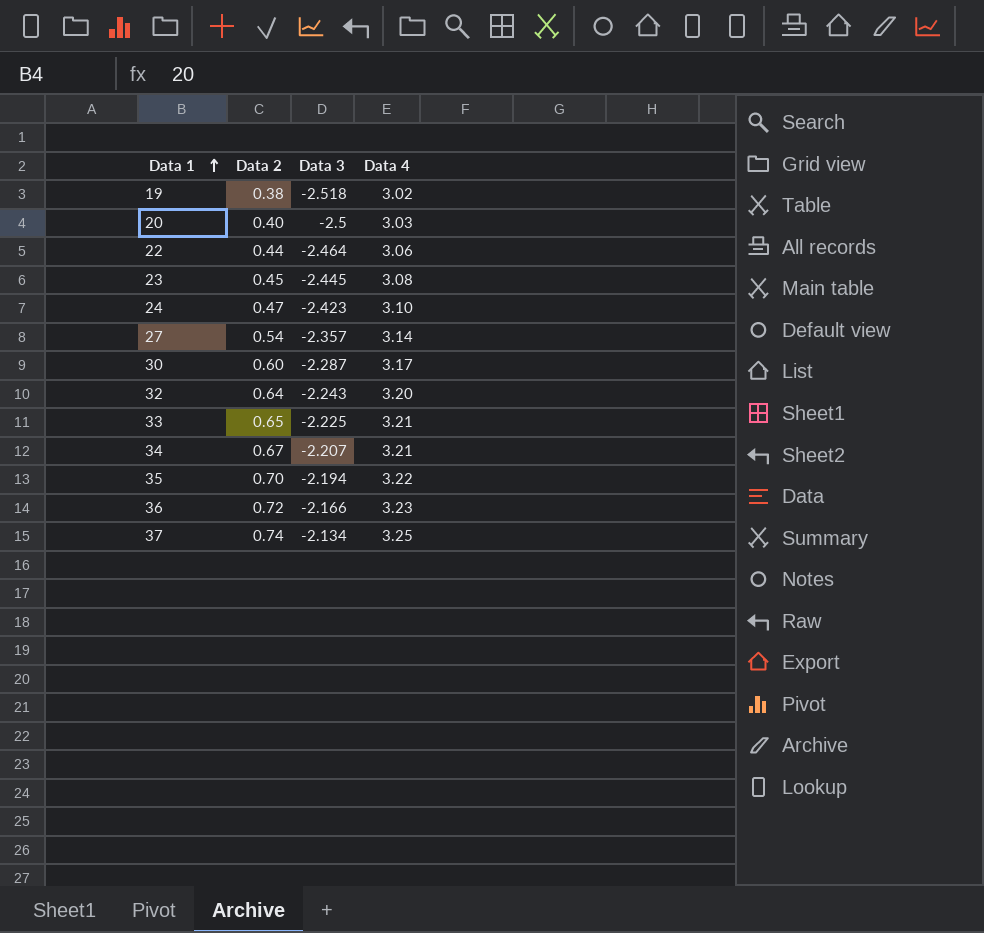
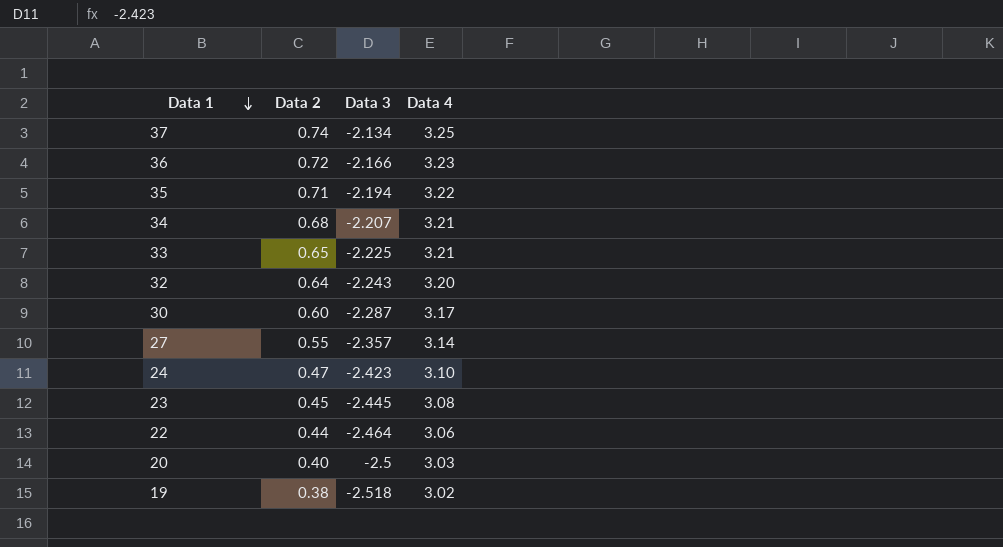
row order: Data 1 ascending -> Data 1 descending
35 | Data 2: 0.70 -> 0.71
34 | Data 2: 0.67 -> 0.68
27 | Data 2: 0.54 -> 0.55

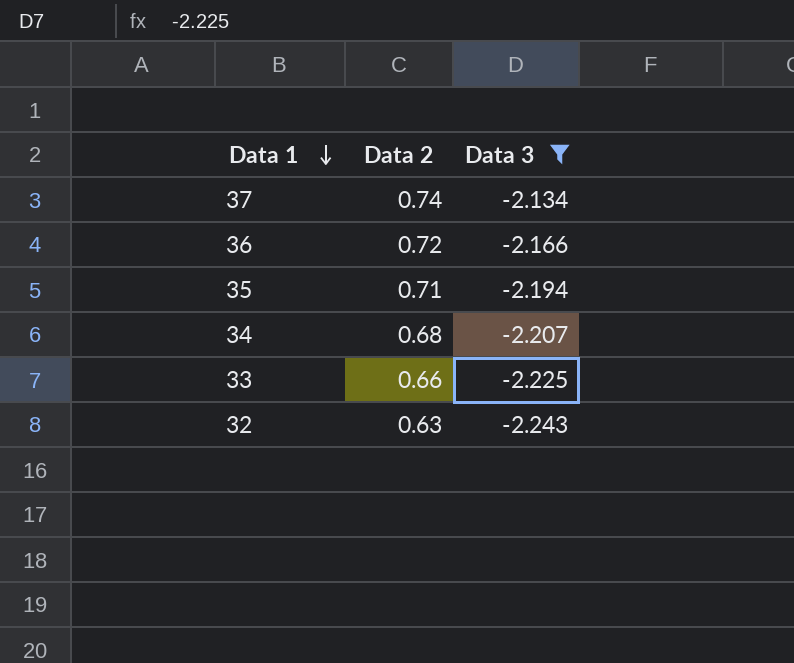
filter: none -> Data 3 >= -2.243
column Data 4 | position: 4 -> none
33 | Data 2: 0.65 -> 0.66
32 | Data 2: 0.64 -> 0.63

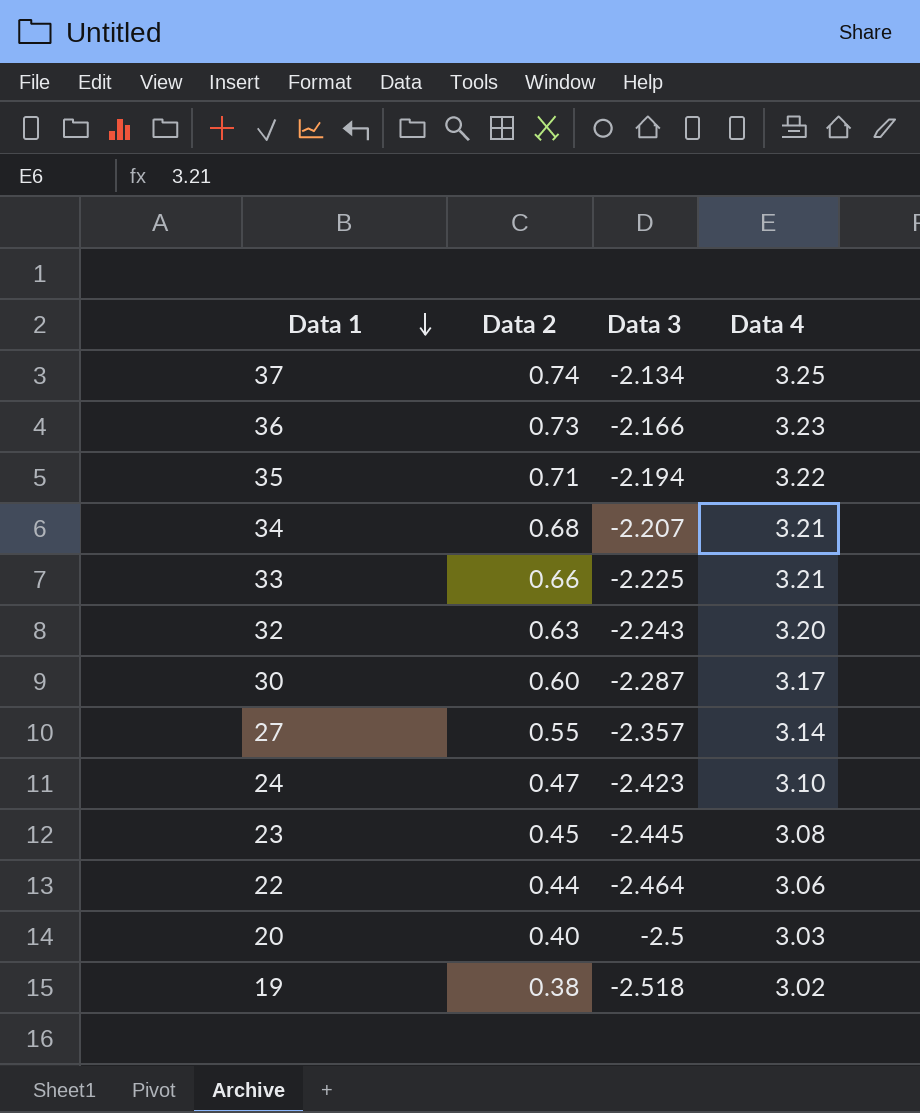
filter: Data 3 >= -2.243 -> none
column Data 4 | position: none -> 4
36 | Data 2: 0.72 -> 0.73

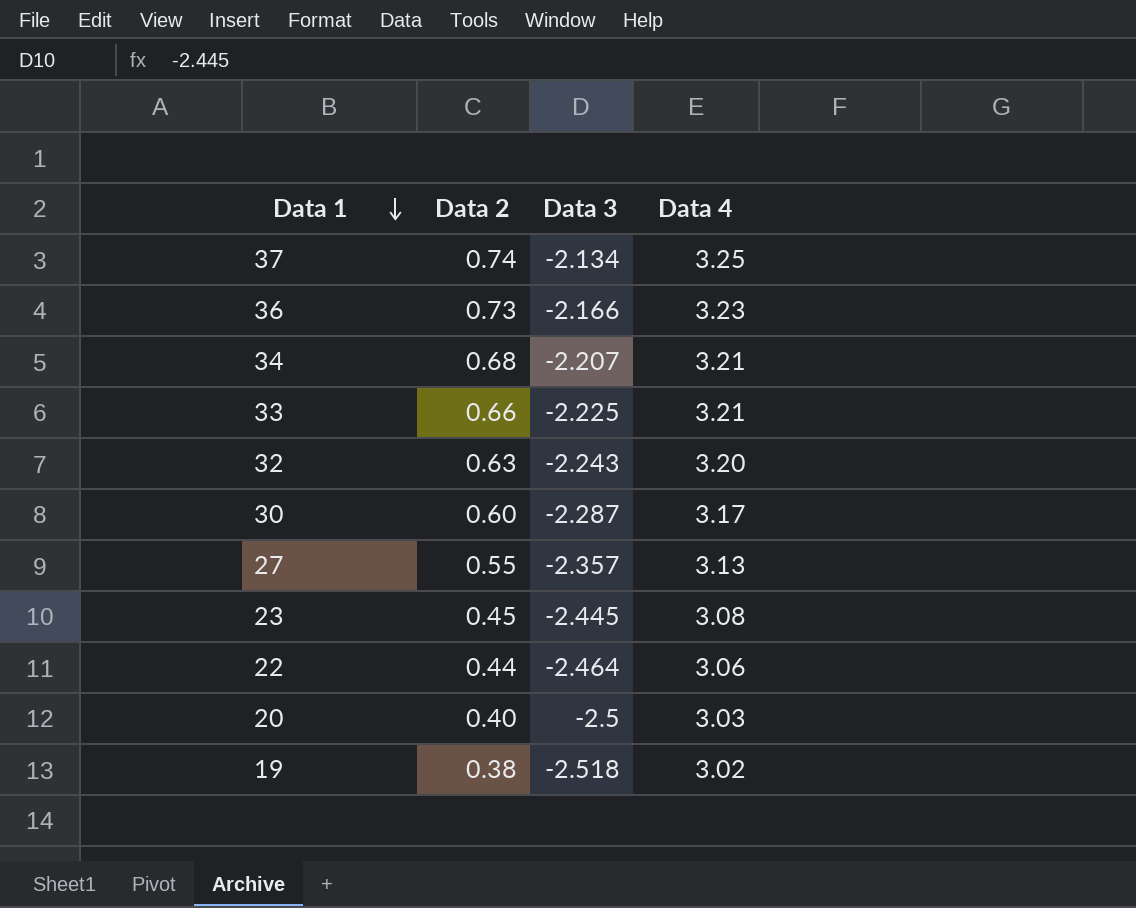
row 35: 0.71 | -2.194 | 3.22 -> none
row 24: 0.47 | -2.423 | 3.10 -> none
27 | Data 4: 3.14 -> 3.13

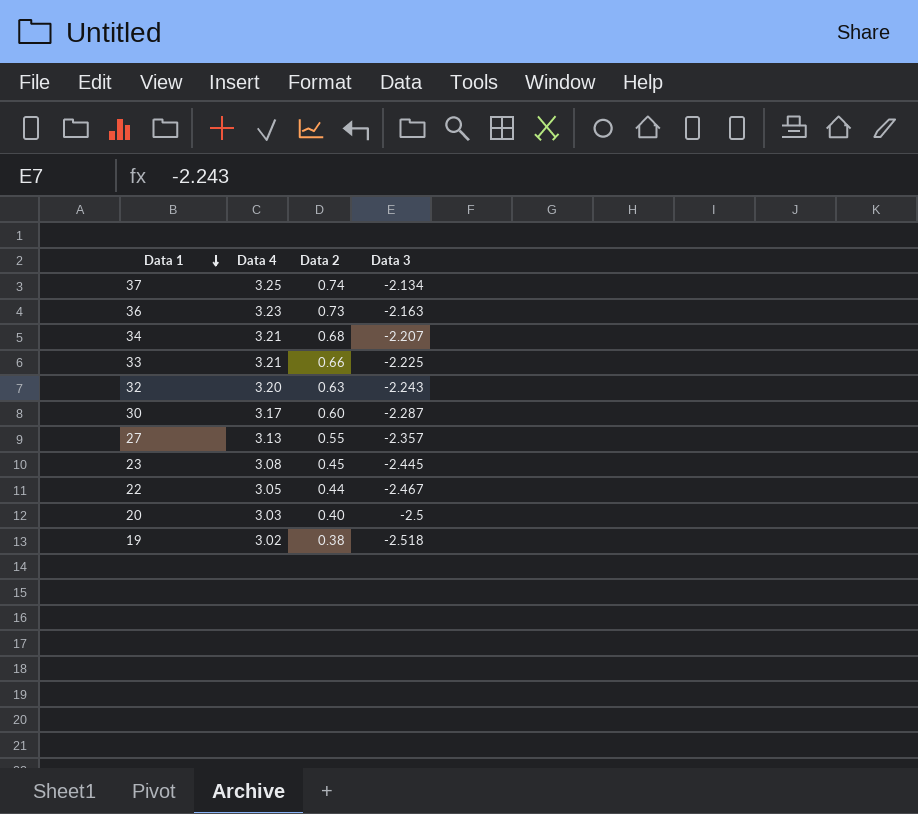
column Data 4 | position: 4 -> 2
36 | Data 3: -2.166 -> -2.163
22 | Data 4: 3.06 -> 3.05
22 | Data 3: -2.464 -> -2.467

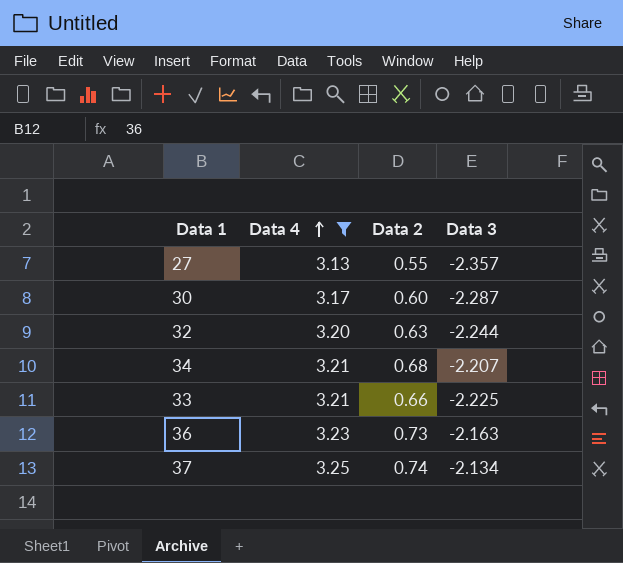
filter: none -> Data 4 >= 3.13
row order: Data 1 descending -> Data 4 ascending
32 | Data 3: -2.243 -> -2.244

